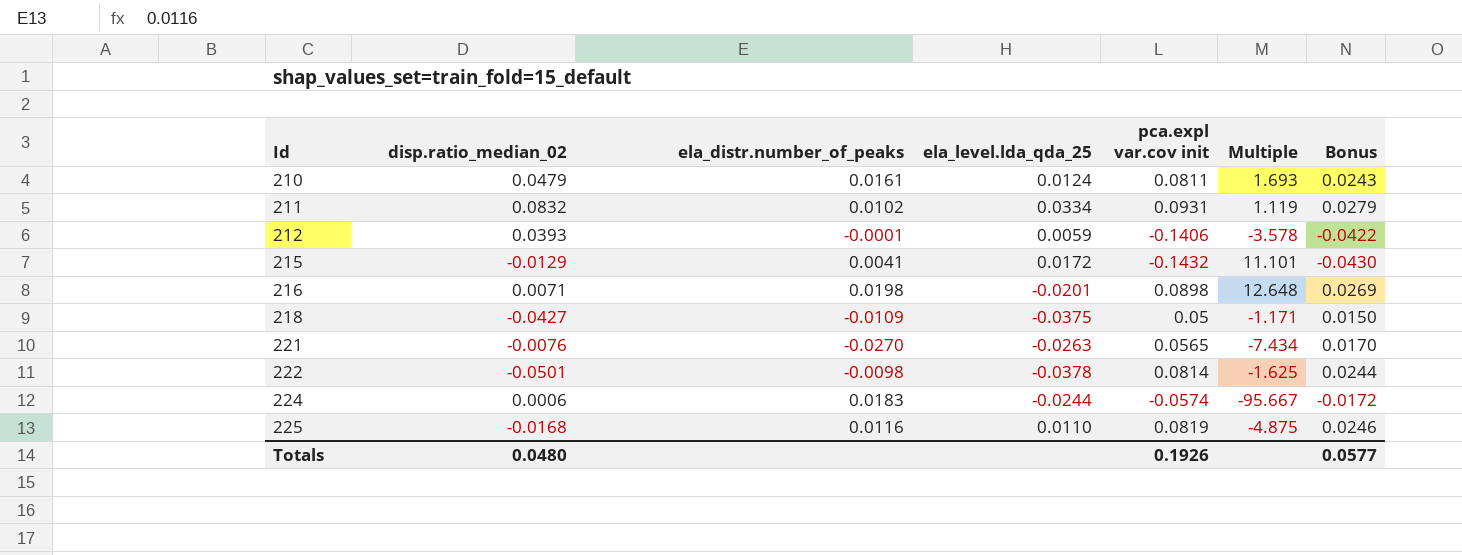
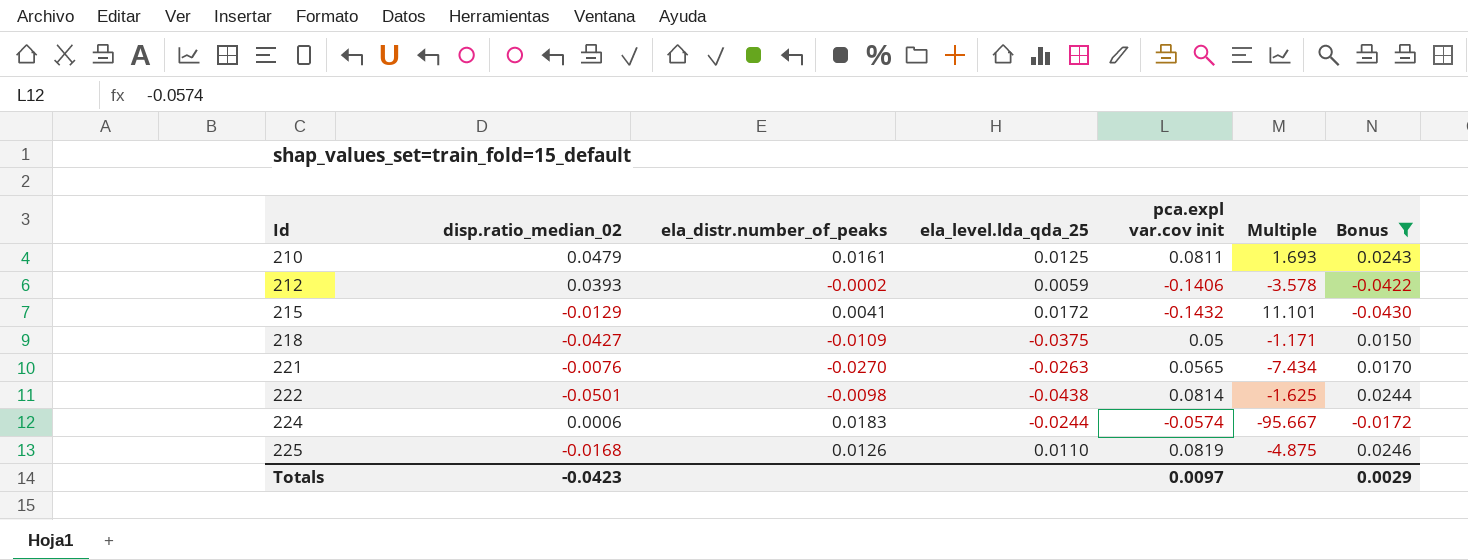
filter: none -> Bonus <= 0.0246
210 | ela_level.lda_qda_25: 0.0124 -> 0.0125
212 | ela_distr.number_of_peaks: -0.0001 -> -0.0002
222 | ela_level.lda_qda_25: -0.0378 -> -0.0438
225 | ela_distr.number_of_peaks: 0.0116 -> 0.0126
Totals | disp.ratio_median_02: 0.0480 -> -0.0423
Totals | pca.expl var.cov init: 0.1926 -> 0.0097
Totals | Bonus: 0.0577 -> 0.0029

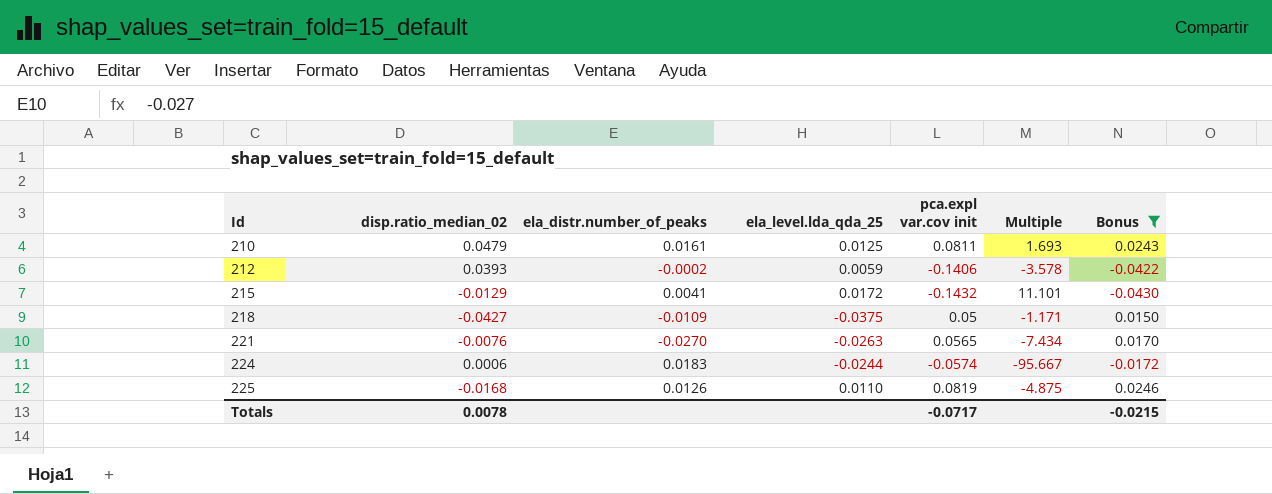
row 222: -0.0501 | -0.0098 | -0.0438 | 0.0814 | -1.625 | 0.0244 -> none
Totals | disp.ratio_median_02: -0.0423 -> 0.0078
Totals | pca.expl var.cov init: 0.0097 -> -0.0717
Totals | Bonus: 0.0029 -> -0.0215

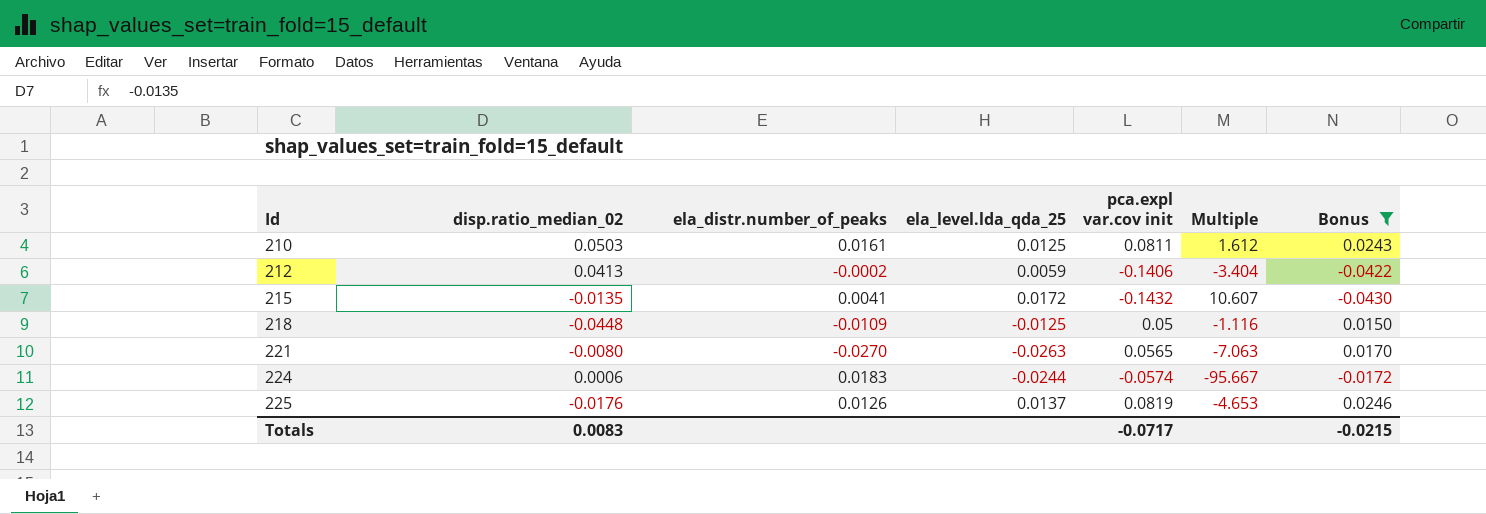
210 | disp.ratio_median_02: 0.0479 -> 0.0503
210 | Multiple: 1.693 -> 1.612
212 | disp.ratio_median_02: 0.0393 -> 0.0413
212 | Multiple: -3.578 -> -3.404
215 | disp.ratio_median_02: -0.0129 -> -0.0135
215 | Multiple: 11.101 -> 10.607
218 | disp.ratio_median_02: -0.0427 -> -0.0448
218 | ela_level.lda_qda_25: -0.0375 -> -0.0125
218 | Multiple: -1.171 -> -1.116
221 | disp.ratio_median_02: -0.0076 -> -0.0080
221 | Multiple: -7.434 -> -7.063
225 | disp.ratio_median_02: -0.0168 -> -0.0176
225 | ela_level.lda_qda_25: 0.0110 -> 0.0137
225 | Multiple: -4.875 -> -4.653
Totals | disp.ratio_median_02: 0.0078 -> 0.0083

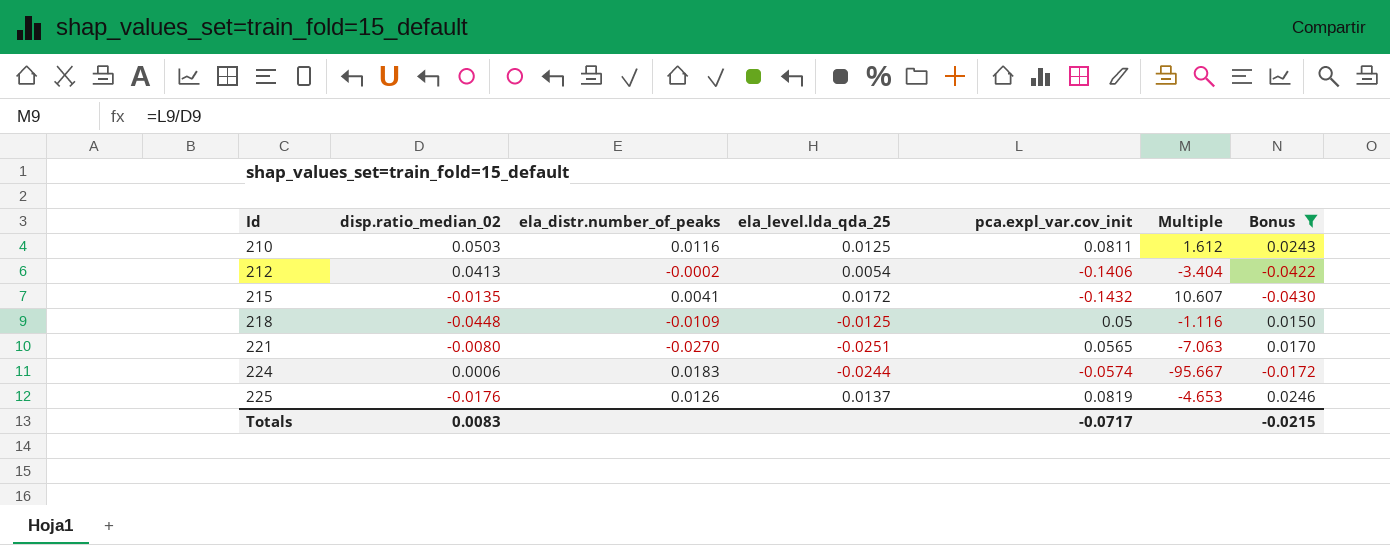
column name: pca.expl var.cov init -> pca.expl_var.cov_init
210 | ela_distr.number_of_peaks: 0.0161 -> 0.0116
212 | ela_level.lda_qda_25: 0.0059 -> 0.0054
221 | ela_level.lda_qda_25: -0.0263 -> -0.0251

